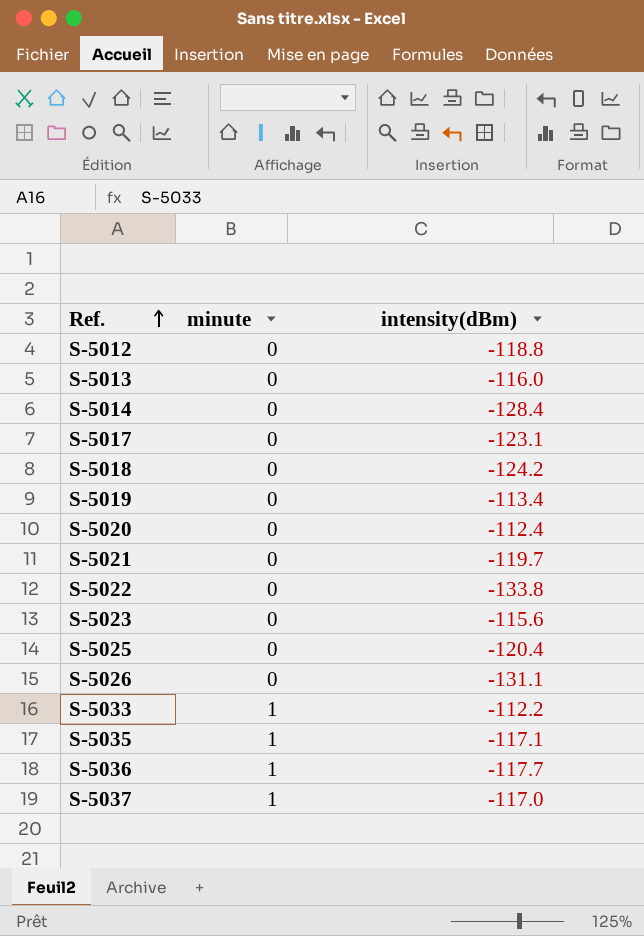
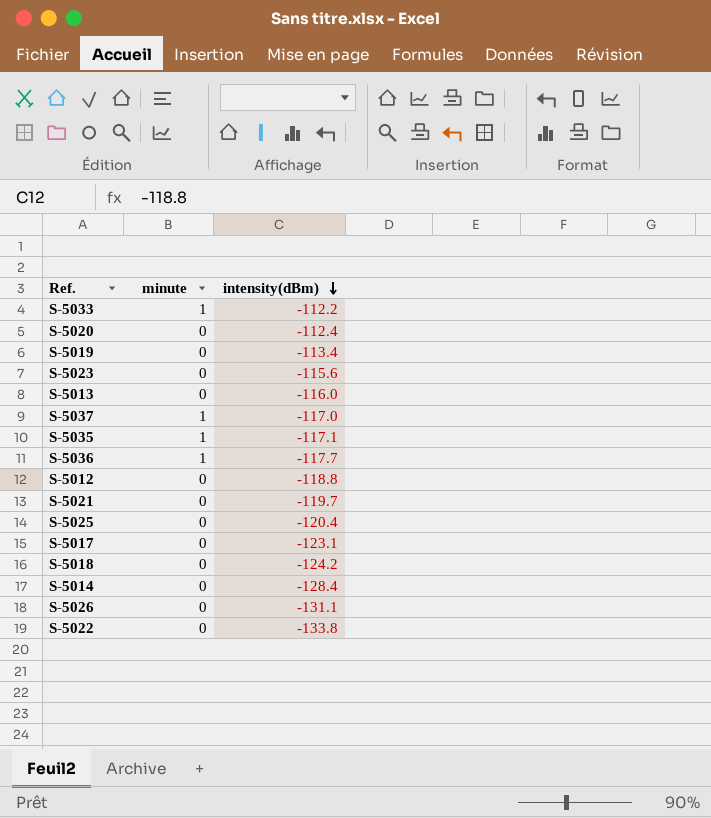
row order: Ref. ascending -> intensity(dBm) descending

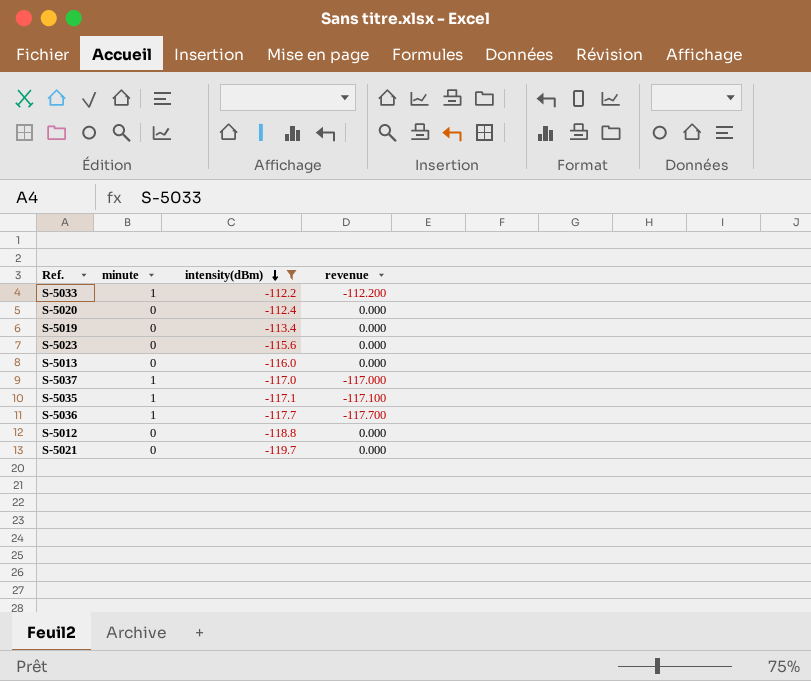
filter: none -> intensity(dBm) >= -119.7
column revenue | formula: none -> [minute] * [intensity(dBm)]

